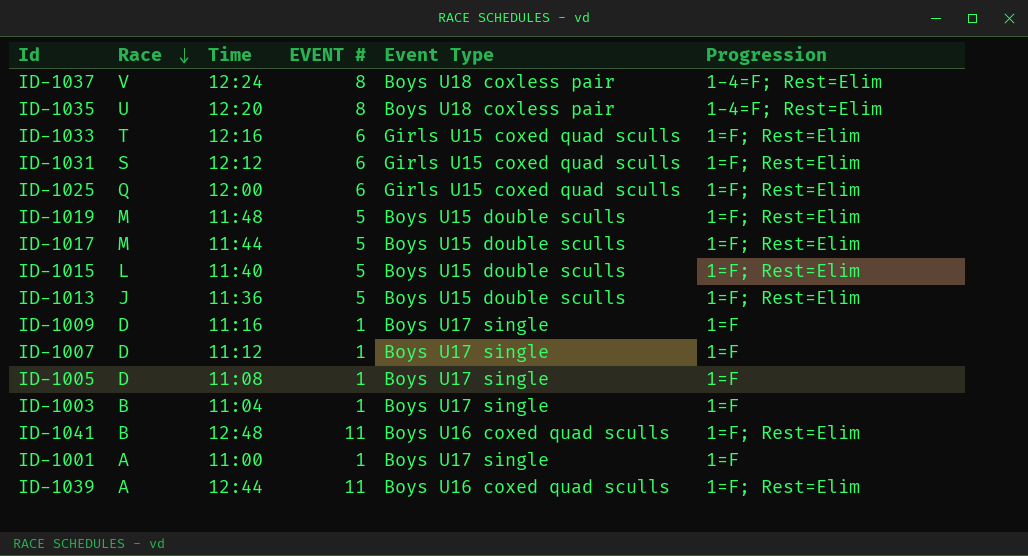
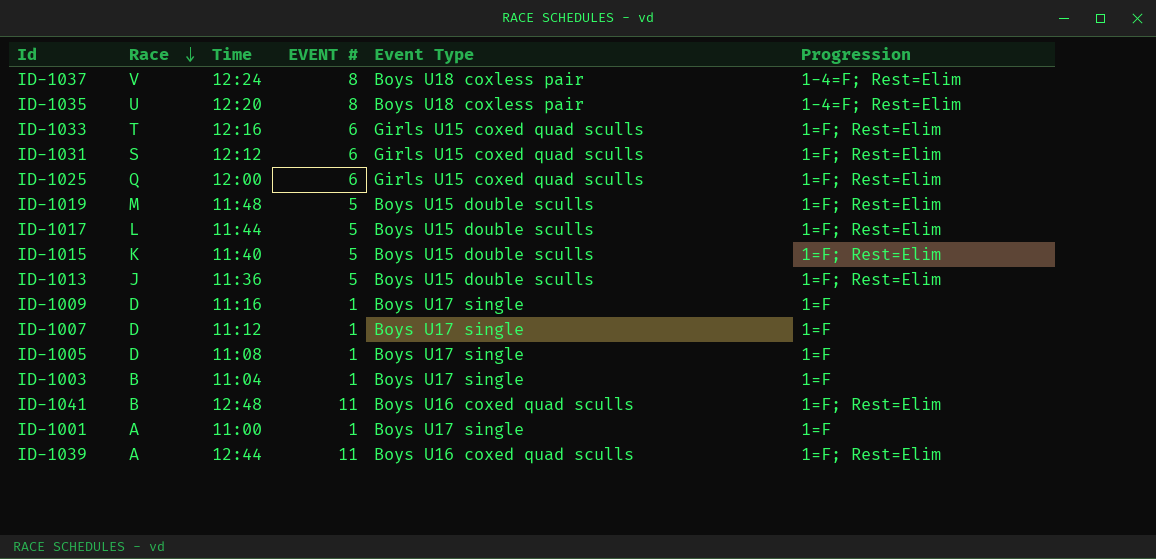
ID-1017 | Race: M -> L
ID-1015 | Race: L -> K

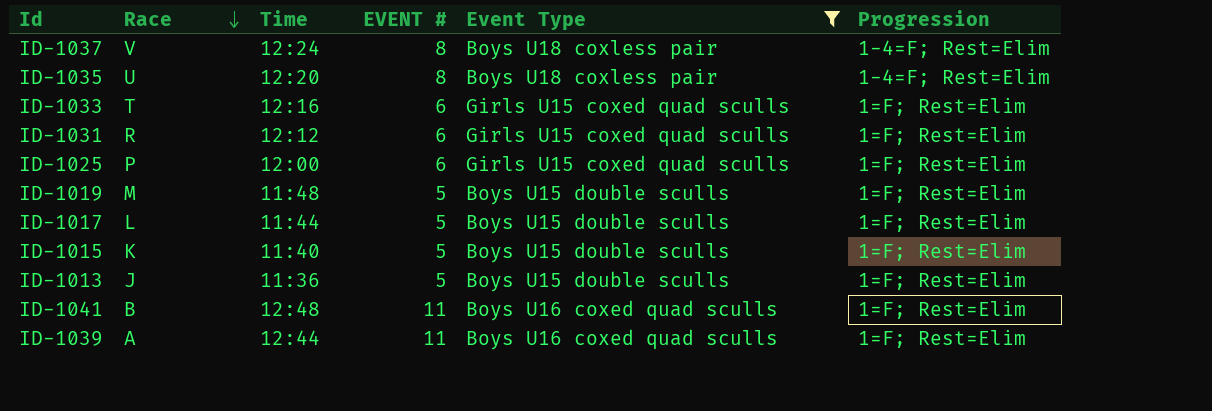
filter: none -> Event Type != Boys U17 single
ID-1031 | Race: S -> R
ID-1025 | Race: Q -> P

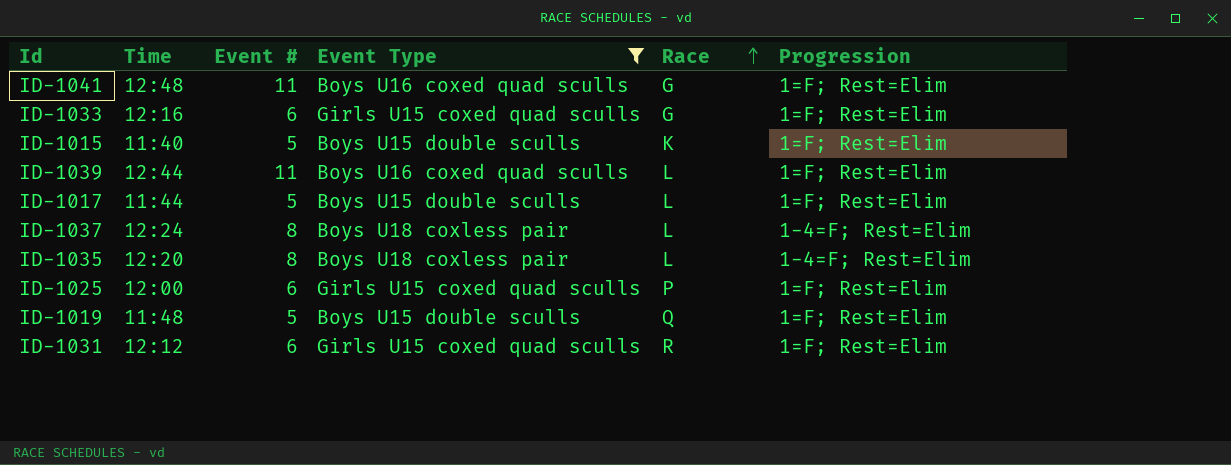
row order: Race descending -> Race ascending
column name: EVENT # -> Event #
column Race | position: 2 -> 5
row ID-1013: J | 11:36 | 5 | Boys U15 double sculls | 1=F; Rest=Elim -> none
ID-1041 | Race: B -> G
ID-1033 | Race: T -> G
ID-1039 | Race: A -> L
ID-1037 | Race: V -> L
ID-1035 | Race: U -> L
ID-1019 | Race: M -> Q

